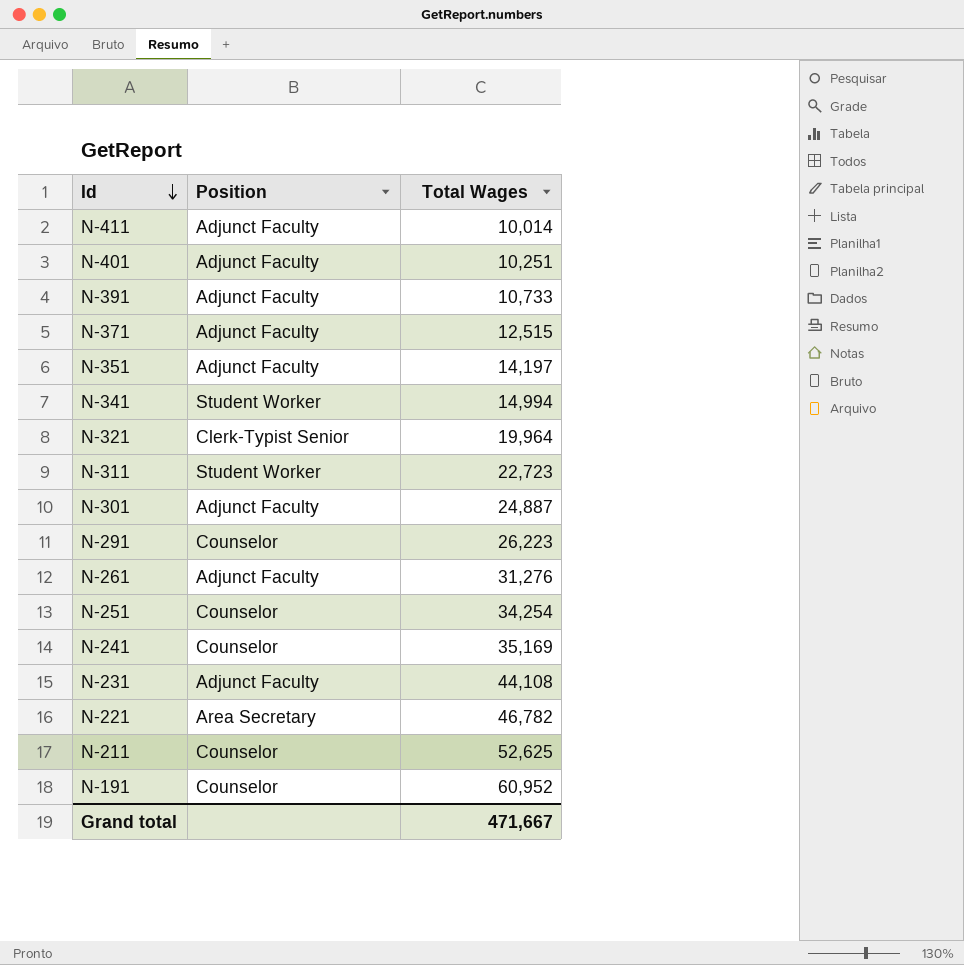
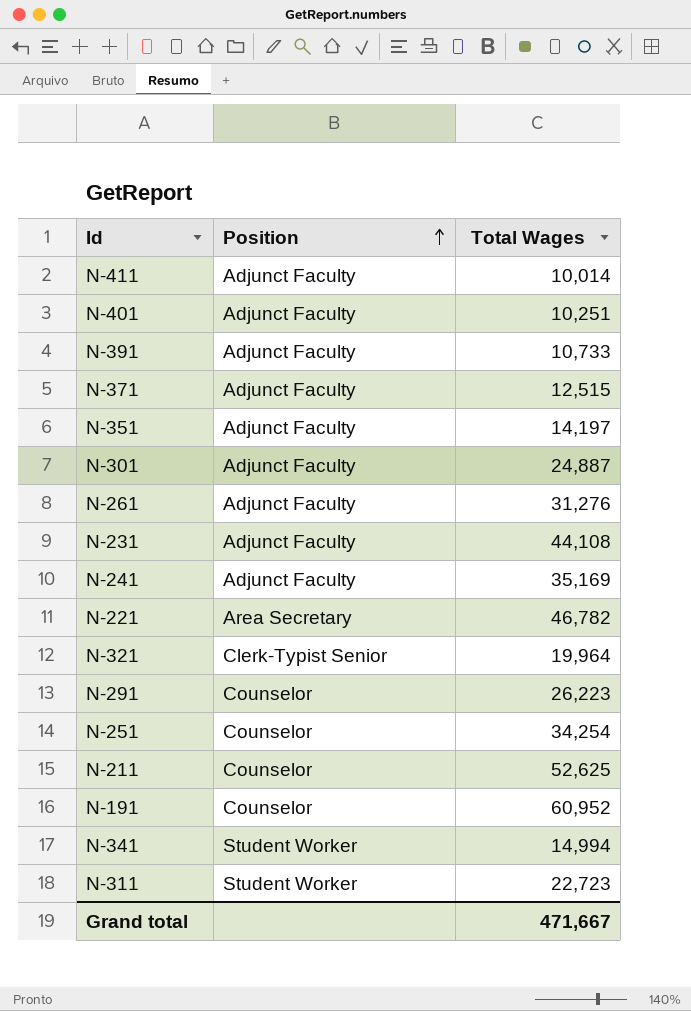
row order: Id descending -> Position ascending
N-241 | Position: Counselor -> Adjunct Faculty

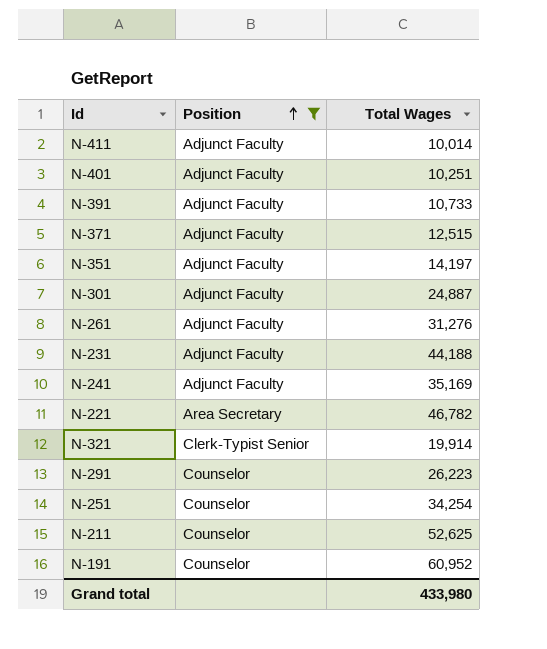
filter: none -> Position != Student Worker
N-231 | Total Wages: 44,108 -> 44,188
N-321 | Total Wages: 19,964 -> 19,914
Grand total | Total Wages: 471,667 -> 433,980

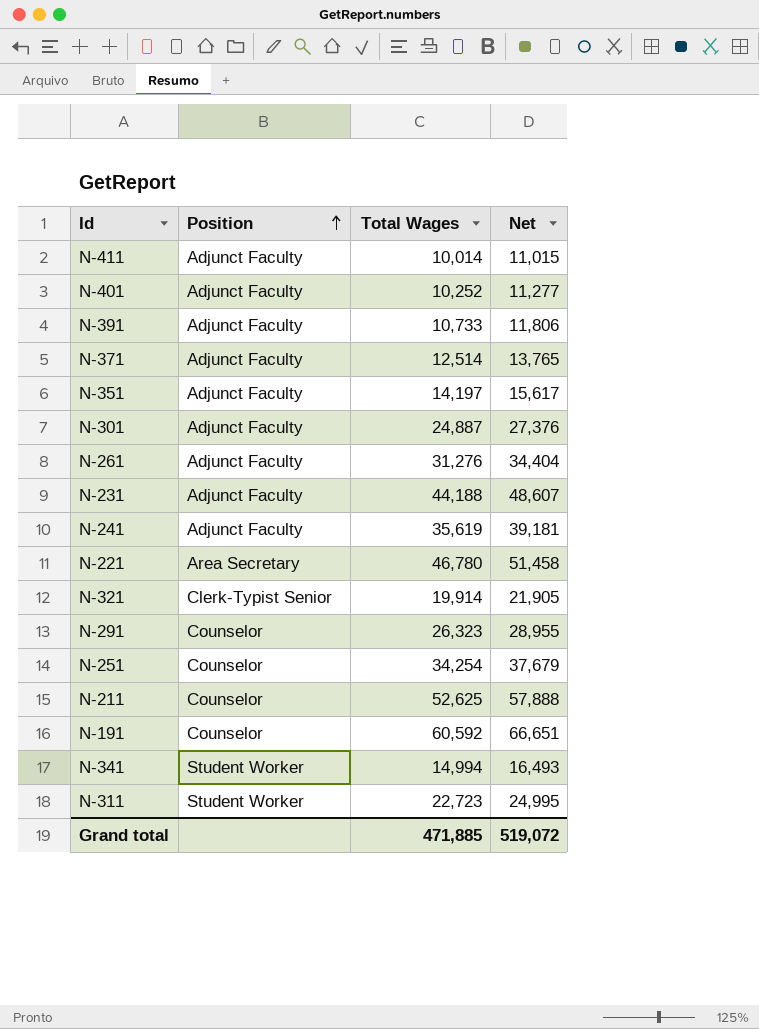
filter: Position != Student Worker -> none
column Net | formula: none -> [Total Wages] * 1.1
N-401 | Total Wages: 10,251 -> 10,252
N-371 | Total Wages: 12,515 -> 12,514
N-241 | Total Wages: 35,169 -> 35,619
N-221 | Total Wages: 46,782 -> 46,780
N-291 | Total Wages: 26,223 -> 26,323
N-191 | Total Wages: 60,952 -> 60,592
Grand total | Total Wages: 433,980 -> 471,885

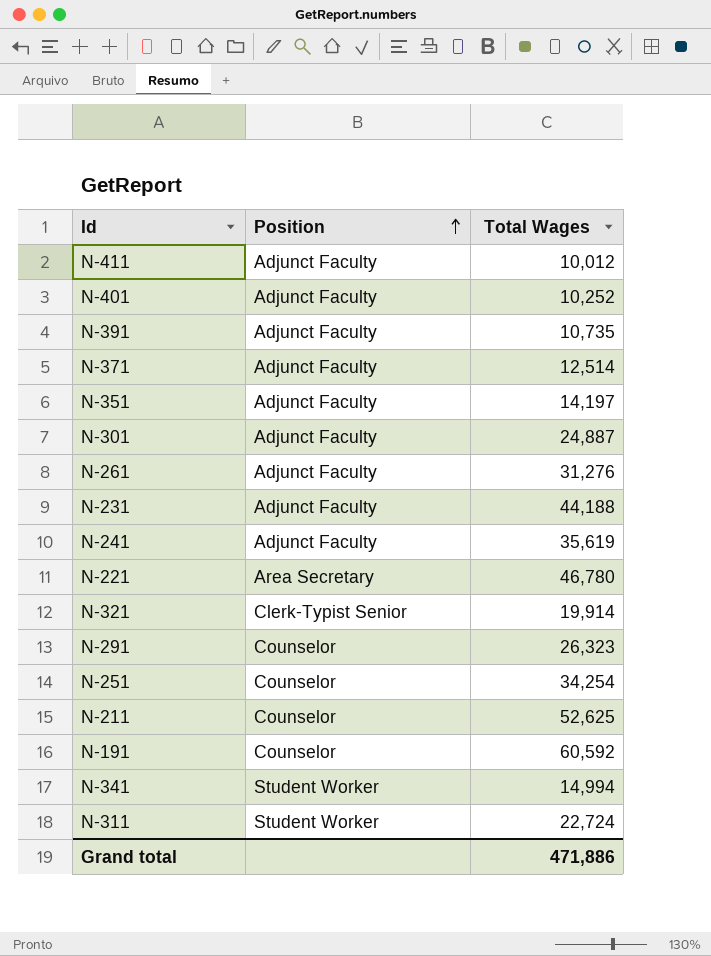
column Net | formula: [Total Wages] * 1.1 -> none
N-411 | Total Wages: 10,014 -> 10,012
N-391 | Total Wages: 10,733 -> 10,735
N-311 | Total Wages: 22,723 -> 22,724
Grand total | Total Wages: 471,885 -> 471,886

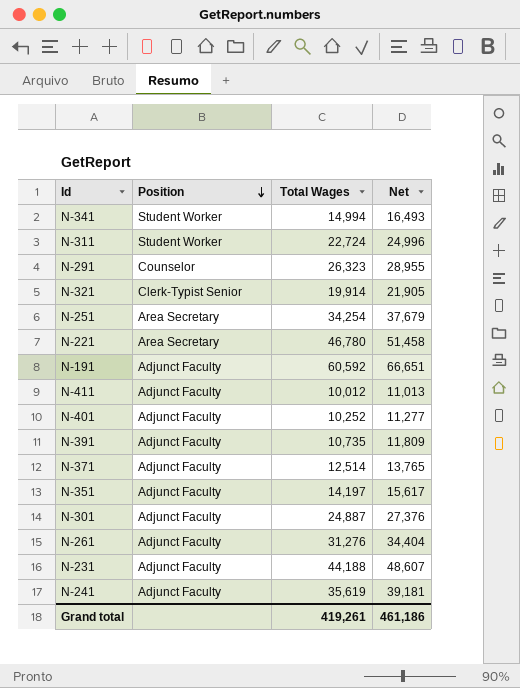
row order: Position ascending -> Position descending
column Net | formula: none -> [Total Wages] * 1.1
row N-211: Counselor | 52,625 -> none
N-251 | Position: Counselor -> Area Secretary
N-191 | Position: Counselor -> Adjunct Faculty
Grand total | Total Wages: 471,886 -> 419,261

